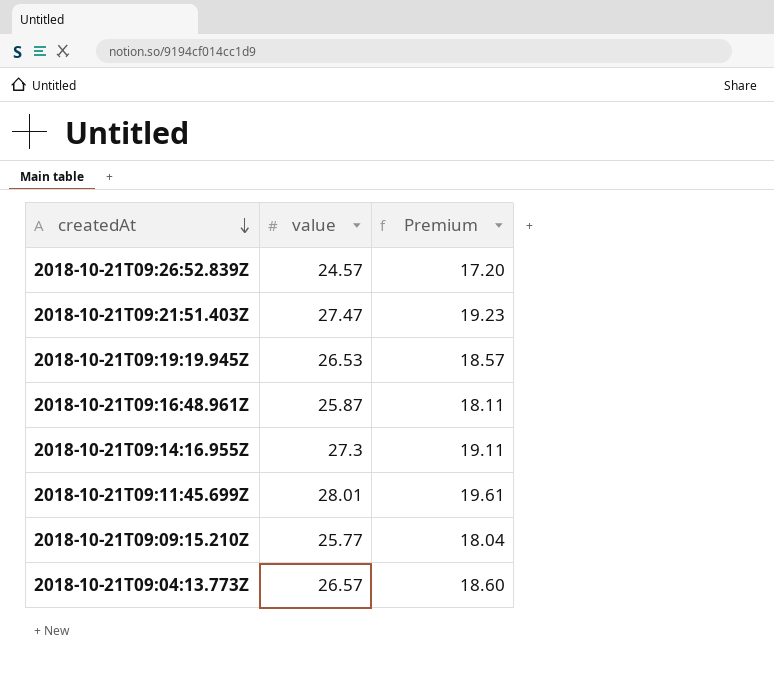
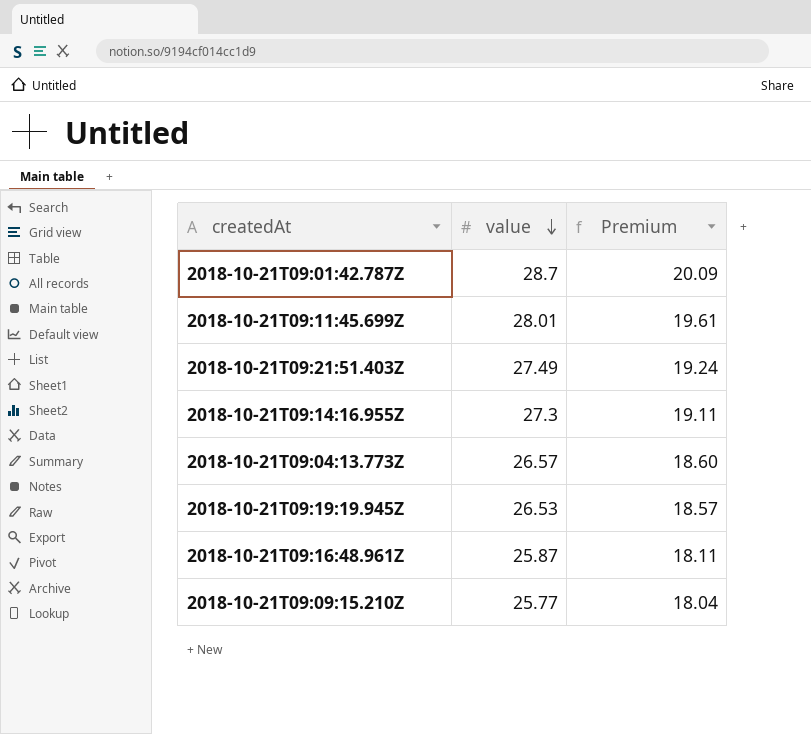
row order: createdAt descending -> value descending
row 2018-10-21T09:26:52.839Z: 24.57 | 17.20 -> none
row 2018-10-21T09:01:42.787Z: none -> 28.7 | 20.09
2018-10-21T09:21:51.403Z | value: 27.47 -> 27.49
2018-10-21T09:21:51.403Z | Premium: 19.23 -> 19.24

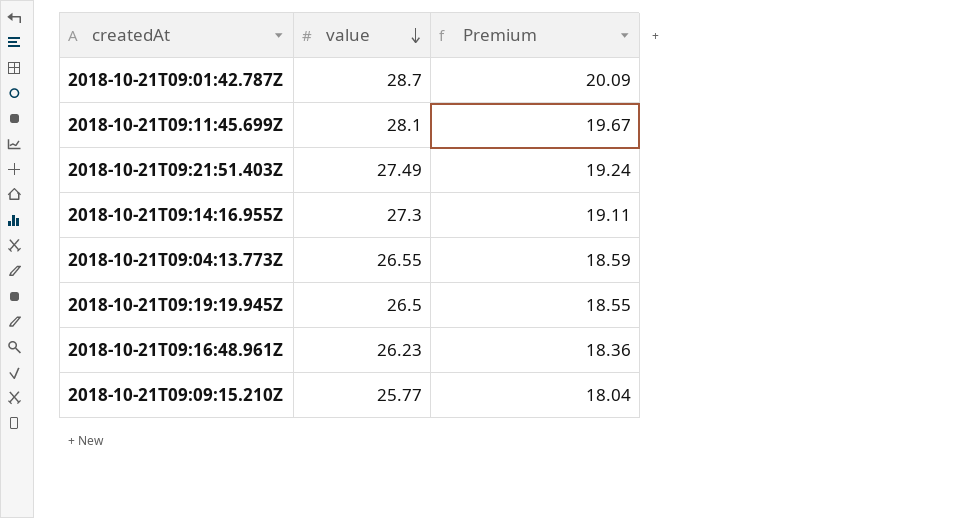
2018-10-21T09:11:45.699Z | value: 28.01 -> 28.1
2018-10-21T09:11:45.699Z | Premium: 19.61 -> 19.67
2018-10-21T09:04:13.773Z | value: 26.57 -> 26.55
2018-10-21T09:04:13.773Z | Premium: 18.60 -> 18.59
2018-10-21T09:19:19.945Z | value: 26.53 -> 26.5
2018-10-21T09:19:19.945Z | Premium: 18.57 -> 18.55
2018-10-21T09:16:48.961Z | value: 25.87 -> 26.23
2018-10-21T09:16:48.961Z | Premium: 18.11 -> 18.36

